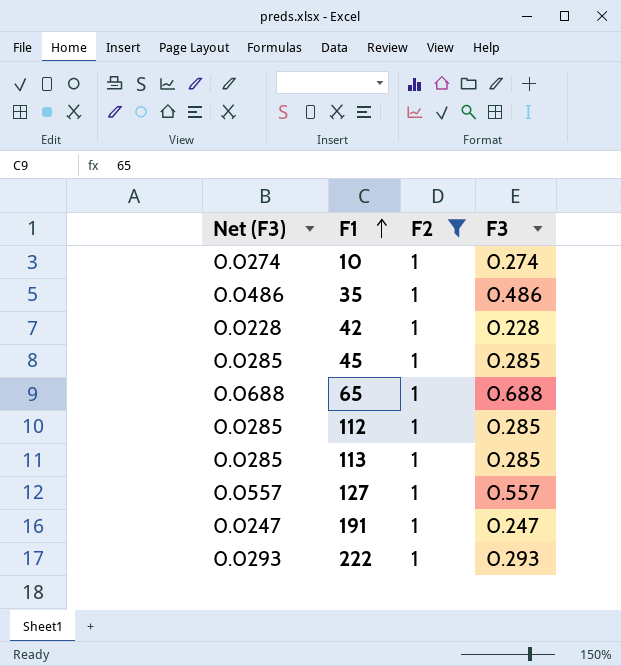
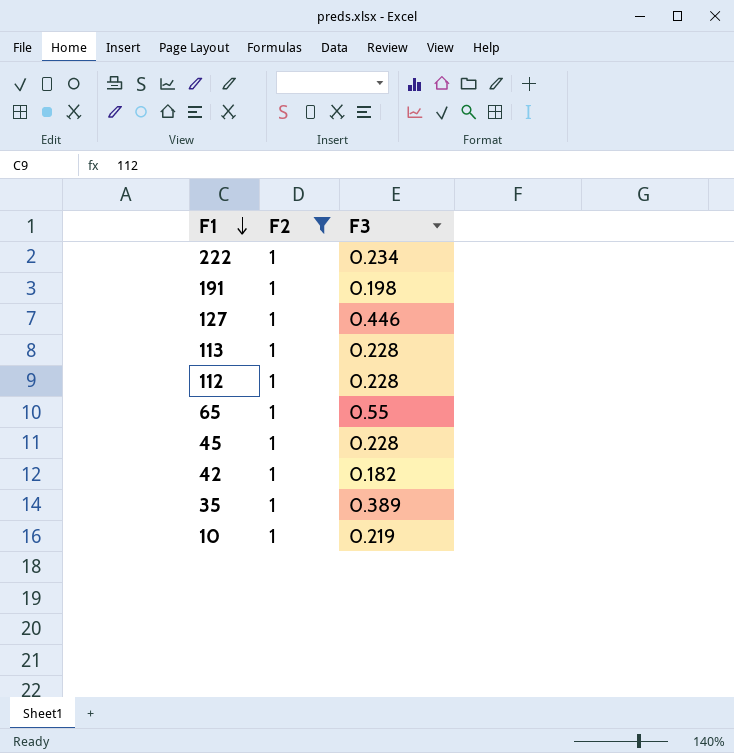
row order: F1 ascending -> F1 descending
column Net (F3) | formula: [F3] * 0.1 -> none
222 | F3: 0.293 -> 0.234
191 | F3: 0.247 -> 0.198
127 | F3: 0.557 -> 0.446
113 | F3: 0.285 -> 0.228
112 | F3: 0.285 -> 0.228
65 | F3: 0.688 -> 0.55
45 | F3: 0.285 -> 0.228
42 | F3: 0.228 -> 0.182
35 | F3: 0.486 -> 0.389
10 | F3: 0.274 -> 0.219

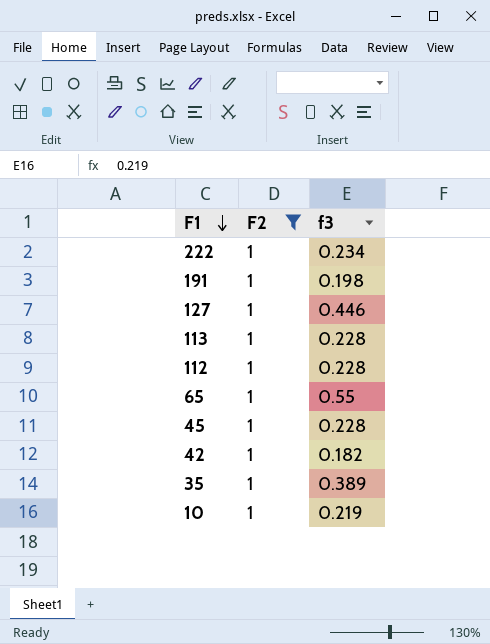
column name: F3 -> f3

